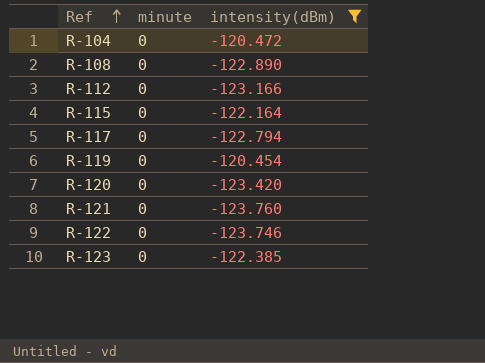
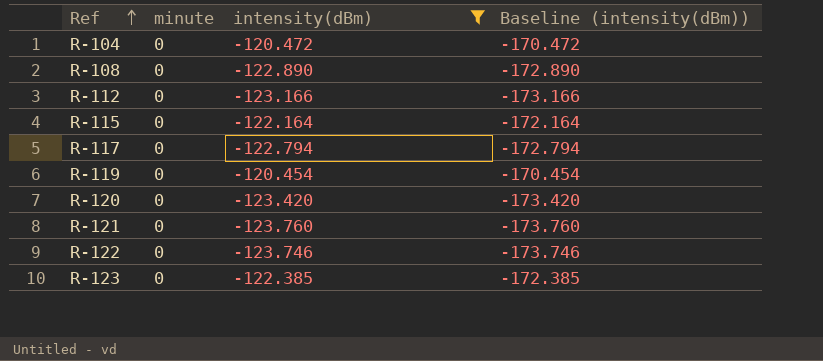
column Baseline (intensity(dBm)) | formula: none -> [intensity(dBm)] - 50

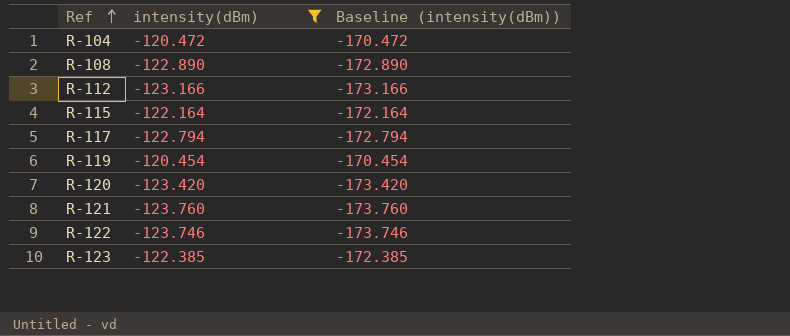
column minute | position: 2 -> none

